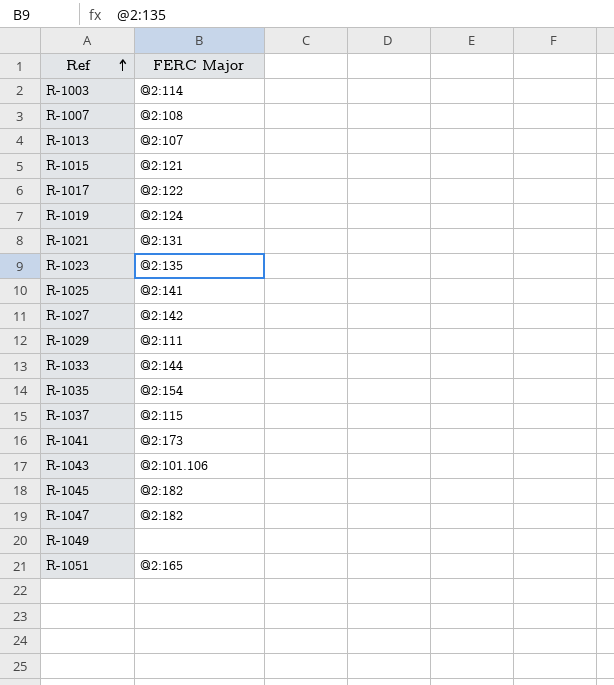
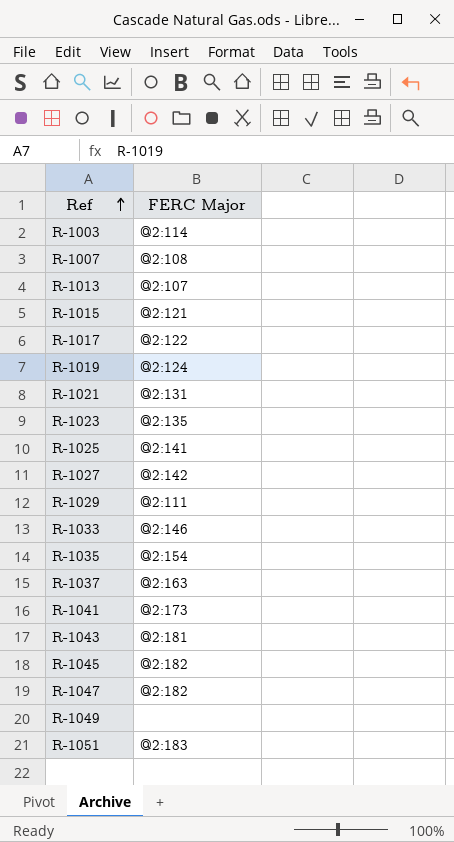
R-1033 | FERC Major: @2:144 -> @2:146
R-1037 | FERC Major: @2:115 -> @2:163
R-1043 | FERC Major: @2:101.106 -> @2:181
R-1051 | FERC Major: @2:165 -> @2:183

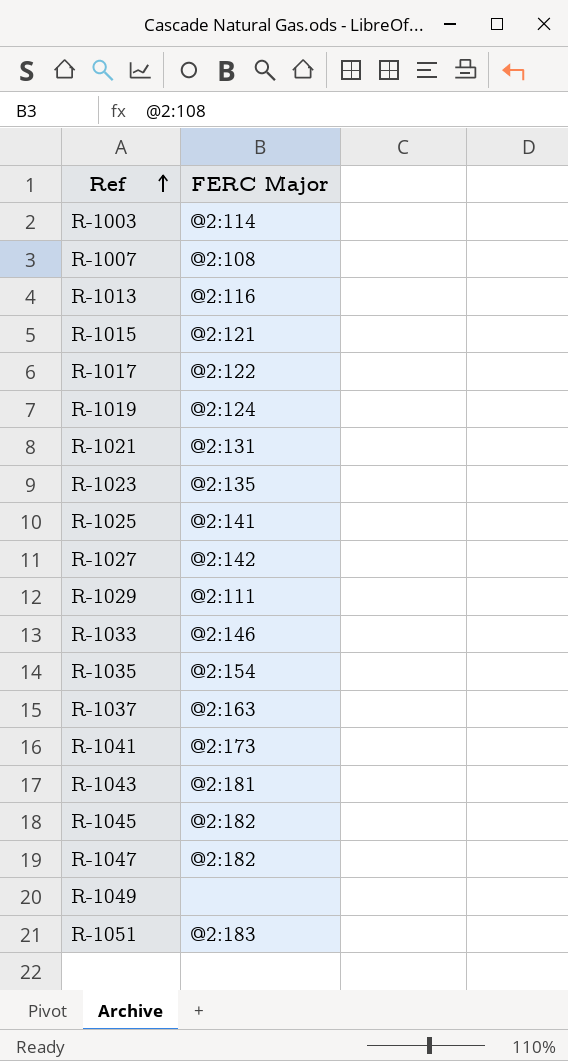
R-1013 | FERC Major: @2:107 -> @2:116

